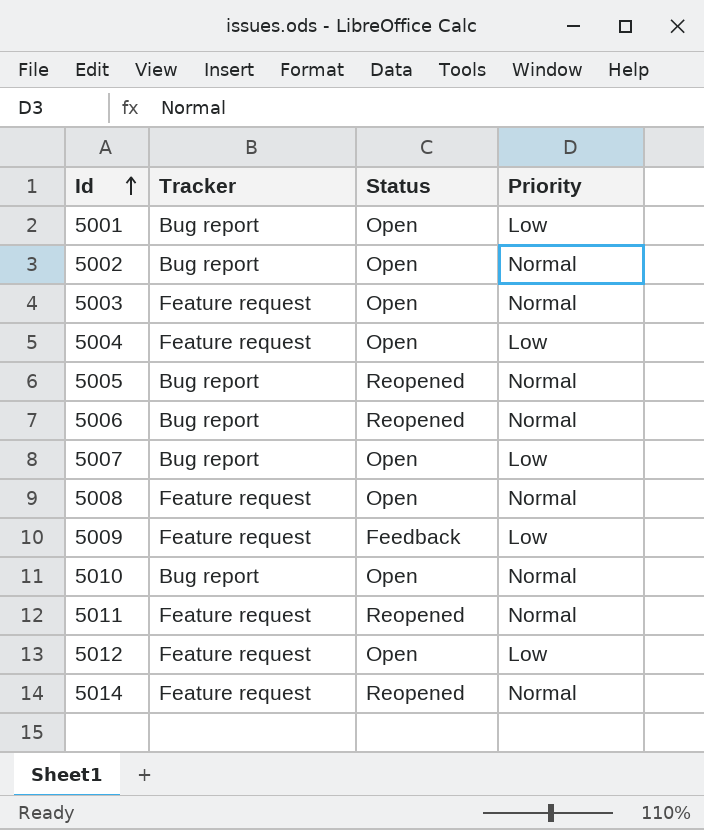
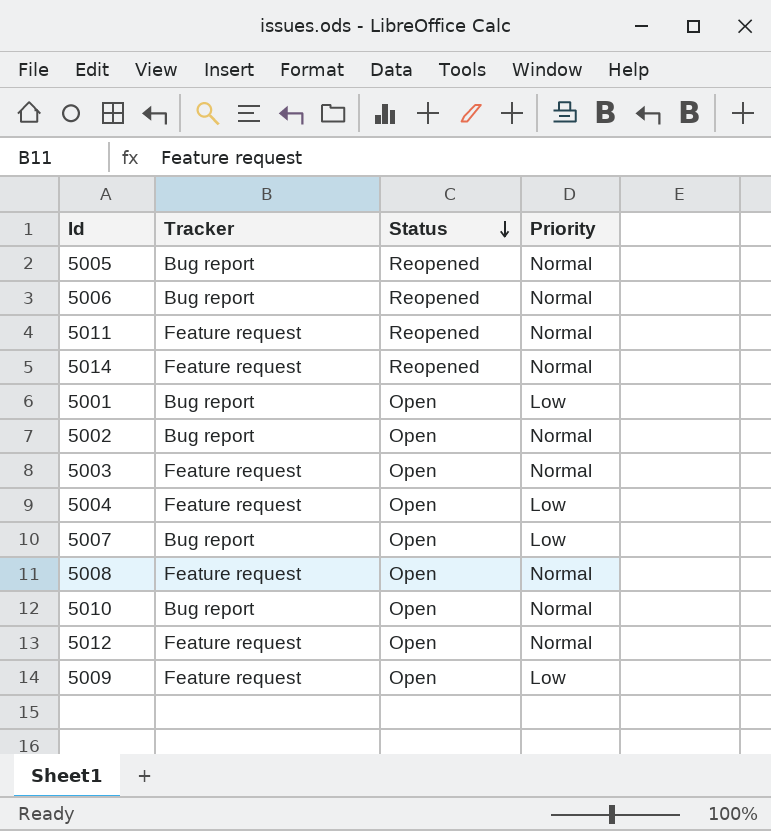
row order: Id ascending -> Status descending
5012 | Priority: Low -> Normal
5009 | Status: Feedback -> Open

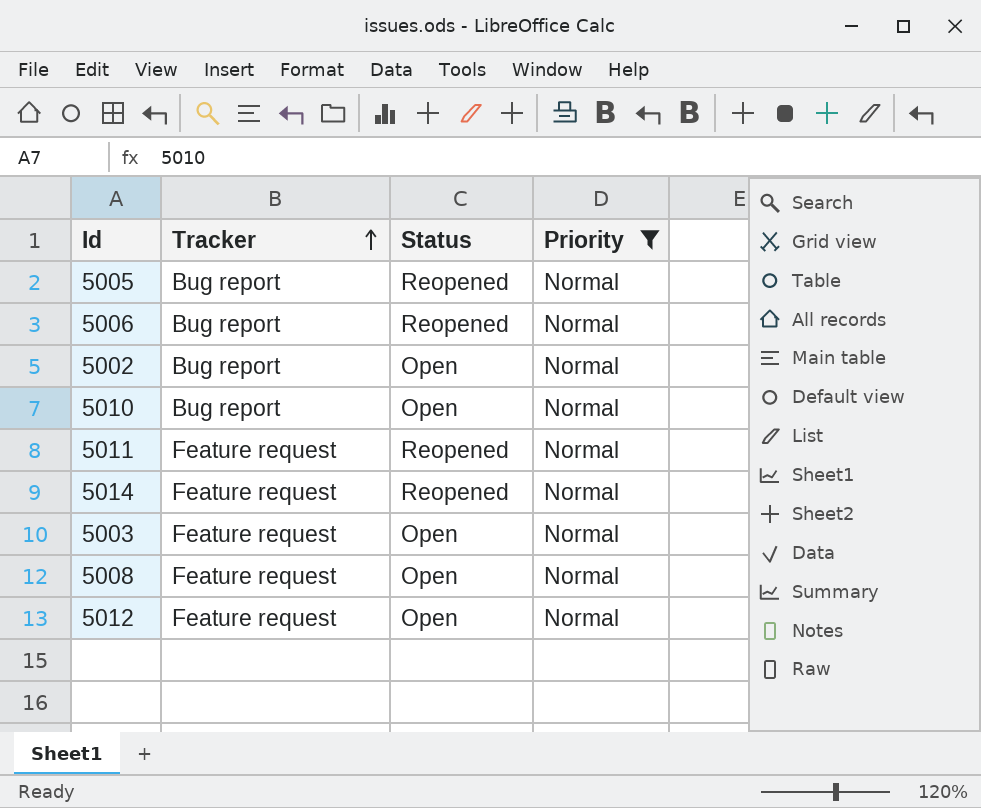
filter: none -> Priority = Normal
row order: Status descending -> Tracker ascending

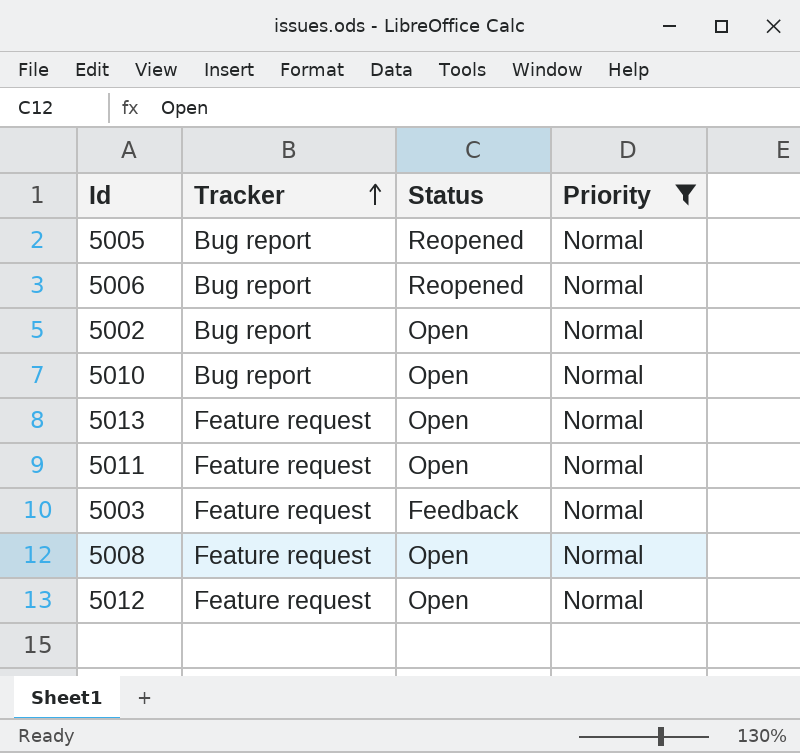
row 5014: Feature request | Reopened | Normal -> none
row 5013: none -> Feature request | Open | Normal
5011 | Status: Reopened -> Open
5003 | Status: Open -> Feedback

